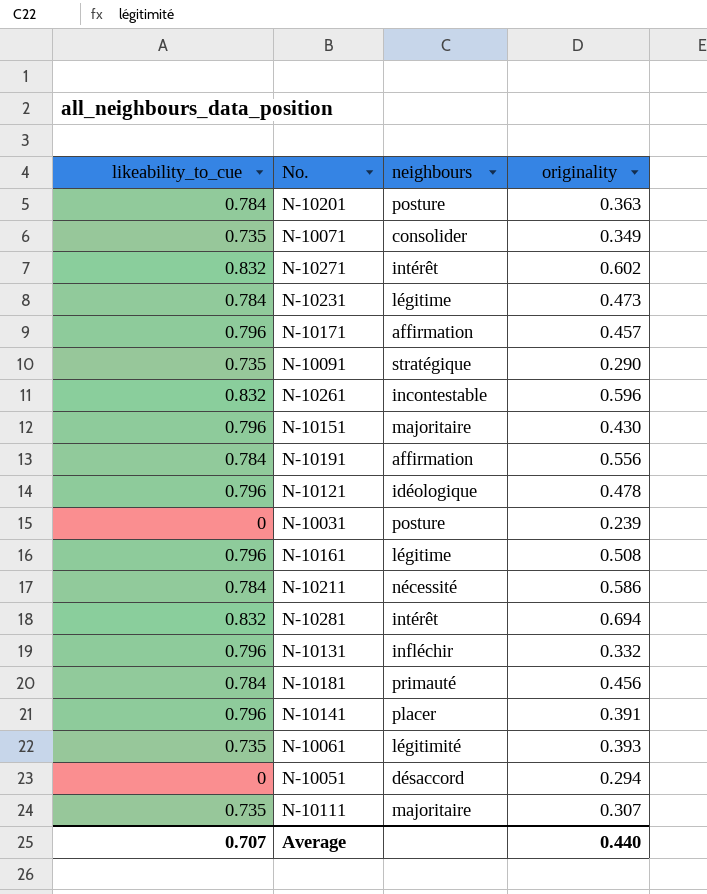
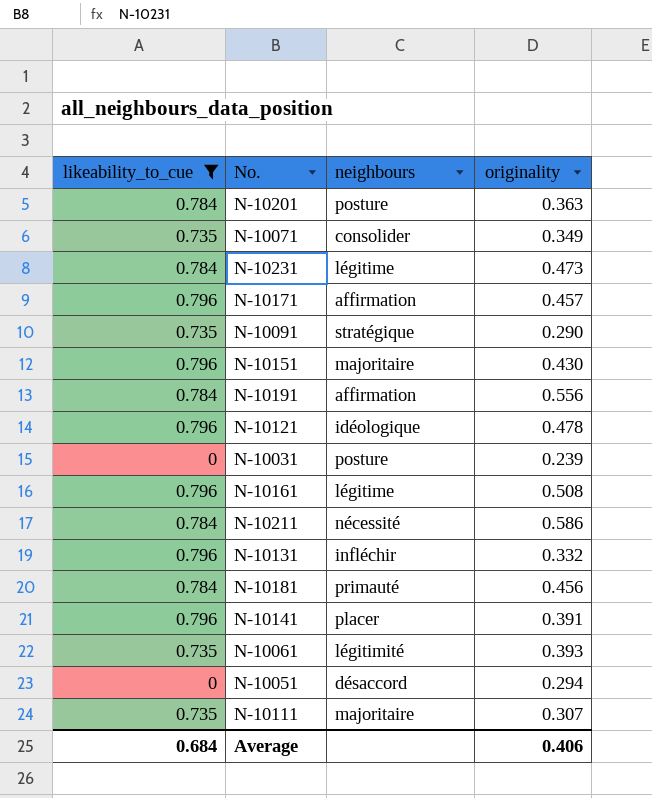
filter: none -> likeability_to_cue != 0.832
Average | likeability_to_cue: 0.707 -> 0.684
Average | originality: 0.440 -> 0.406

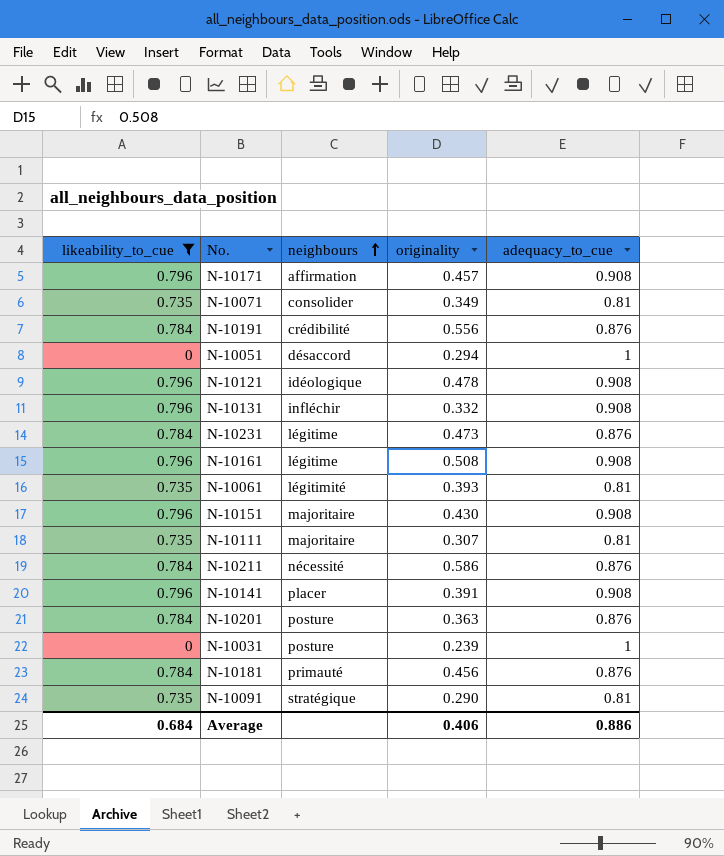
row order: none -> neighbours ascending
column adequacy_to_cue | position: none -> 5
N-10191 | neighbours: affirmation -> crédibilité

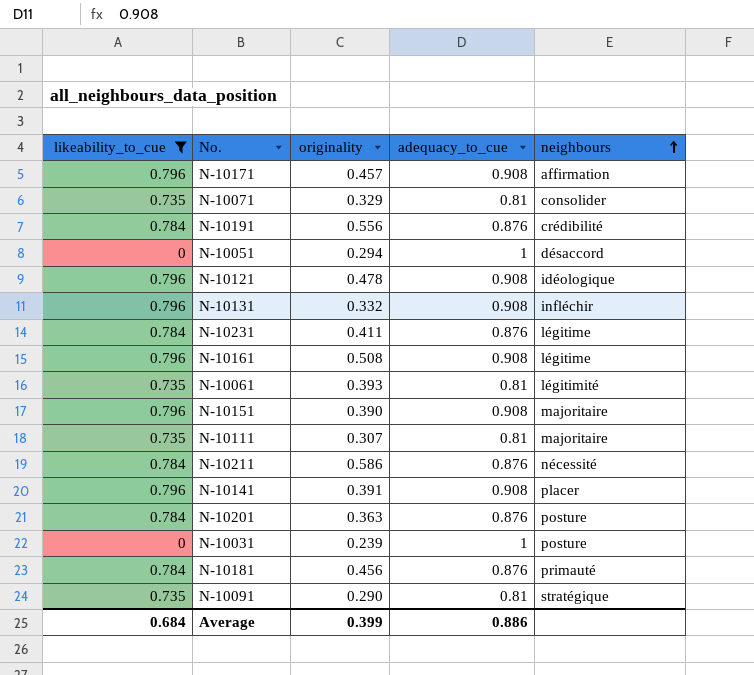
column neighbours | position: 3 -> 5
N-10071 | originality: 0.349 -> 0.329
N-10231 | originality: 0.473 -> 0.411
N-10151 | originality: 0.430 -> 0.390
Average | originality: 0.406 -> 0.399

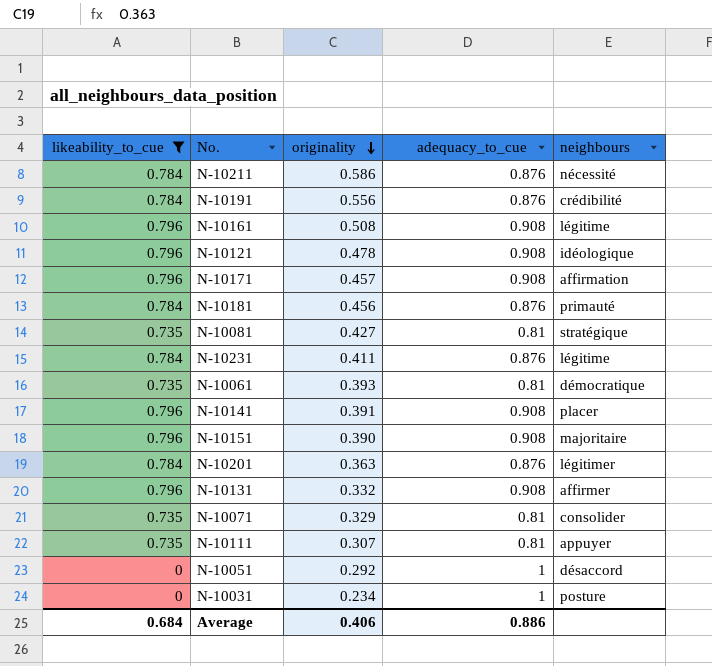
row order: neighbours ascending -> originality descending
row N-10091: 0.735 | 0.290 | 0.81 | stratégique -> none
row N-10081: none -> 0.735 | 0.427 | 0.81 | stratégique
N-10061 | neighbours: légitimité -> démocratique
N-10201 | neighbours: posture -> légitimer
N-10131 | neighbours: infléchir -> affirmer
N-10111 | neighbours: majoritaire -> appuyer
N-10051 | originality: 0.294 -> 0.292
N-10031 | originality: 0.239 -> 0.234
Average | originality: 0.399 -> 0.406

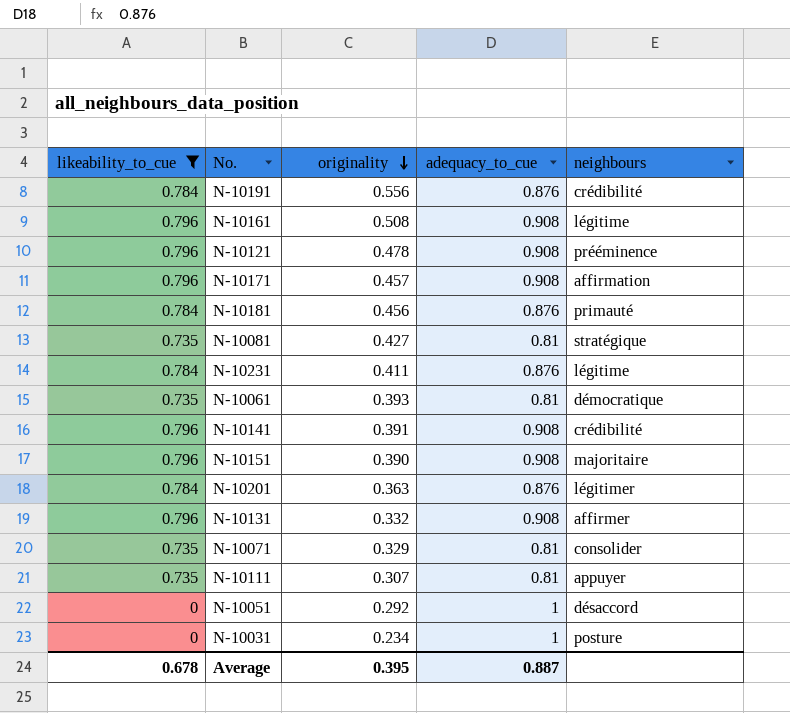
row N-10211: 0.784 | 0.586 | 0.876 | nécessité -> none
N-10121 | neighbours: idéologique -> prééminence
N-10141 | neighbours: placer -> crédibilité
Average | likeability_to_cue: 0.684 -> 0.678
Average | originality: 0.406 -> 0.395
Average | adequacy_to_cue: 0.886 -> 0.887

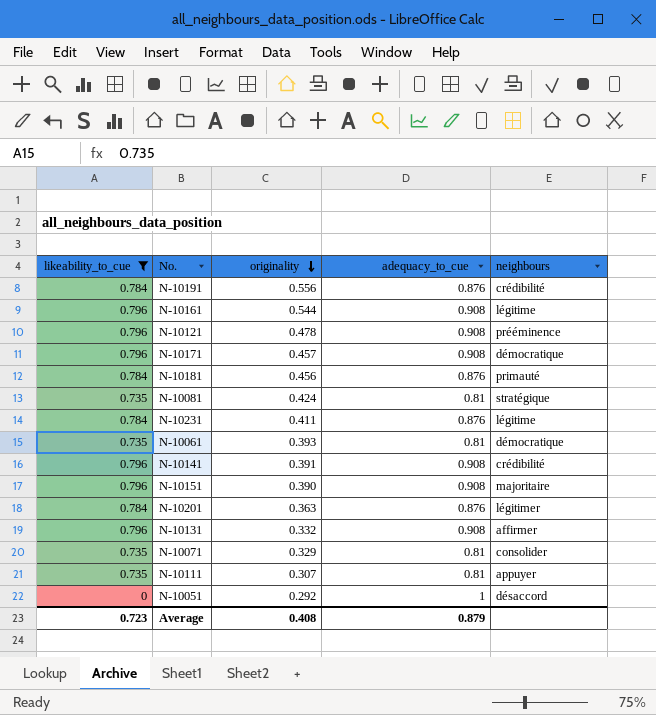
row N-10031: 0 | 0.234 | 1 | posture -> none
N-10161 | originality: 0.508 -> 0.544
N-10171 | neighbours: affirmation -> démocratique
N-10081 | originality: 0.427 -> 0.424
Average | likeability_to_cue: 0.678 -> 0.723
Average | originality: 0.395 -> 0.408
Average | adequacy_to_cue: 0.887 -> 0.879

